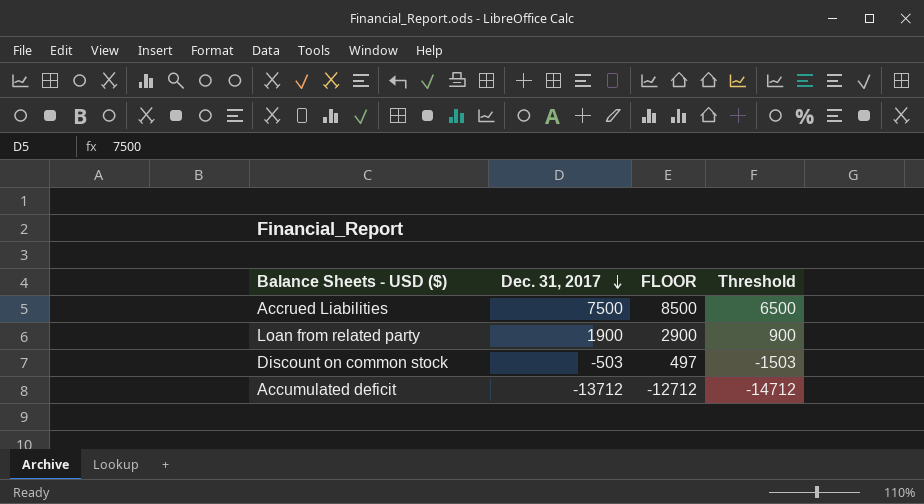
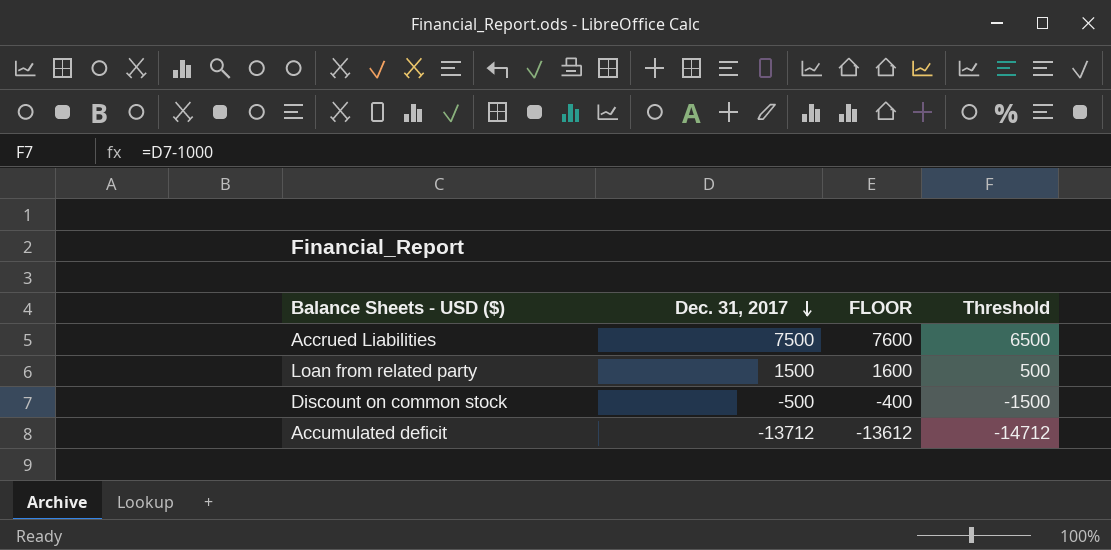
column FLOOR | formula: [Dec. 31, 2017] + 1000 -> [Dec. 31, 2017] + 100
Loan from related party | Dec. 31, 2017: 1900 -> 1500
Loan from related party | Threshold: 900 -> 500
Discount on common stock | Dec. 31, 2017: -503 -> -500
Discount on common stock | Threshold: -1503 -> -1500

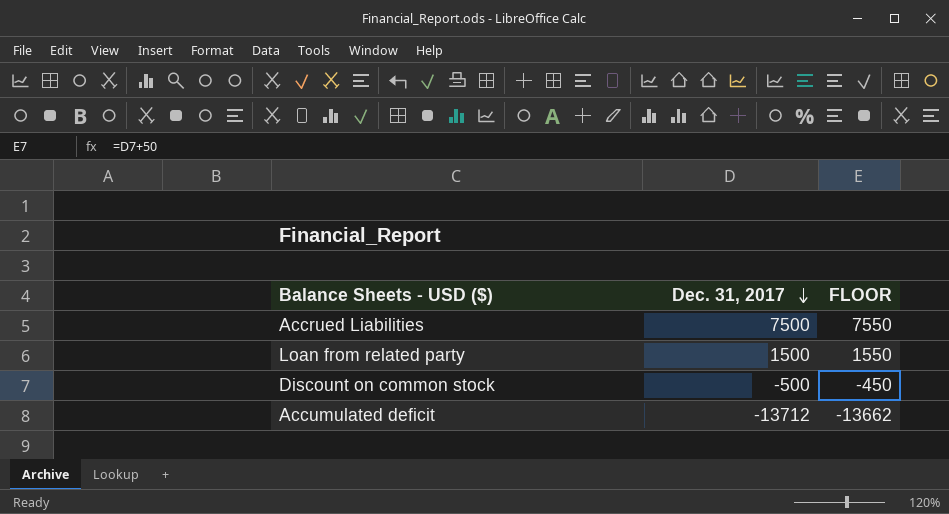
column Threshold | formula: [Dec. 31, 2017] - 1000 -> none
column FLOOR | formula: [Dec. 31, 2017] + 100 -> [Dec. 31, 2017] + 50

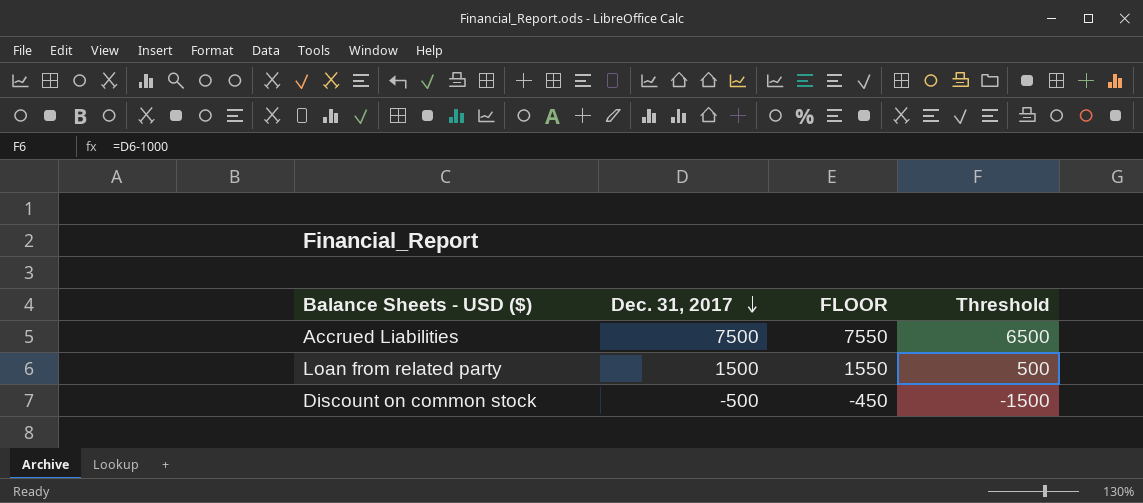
column Threshold | formula: none -> [Dec. 31, 2017] - 1000
row Accumulated deficit: -13712 | -13662 -> none

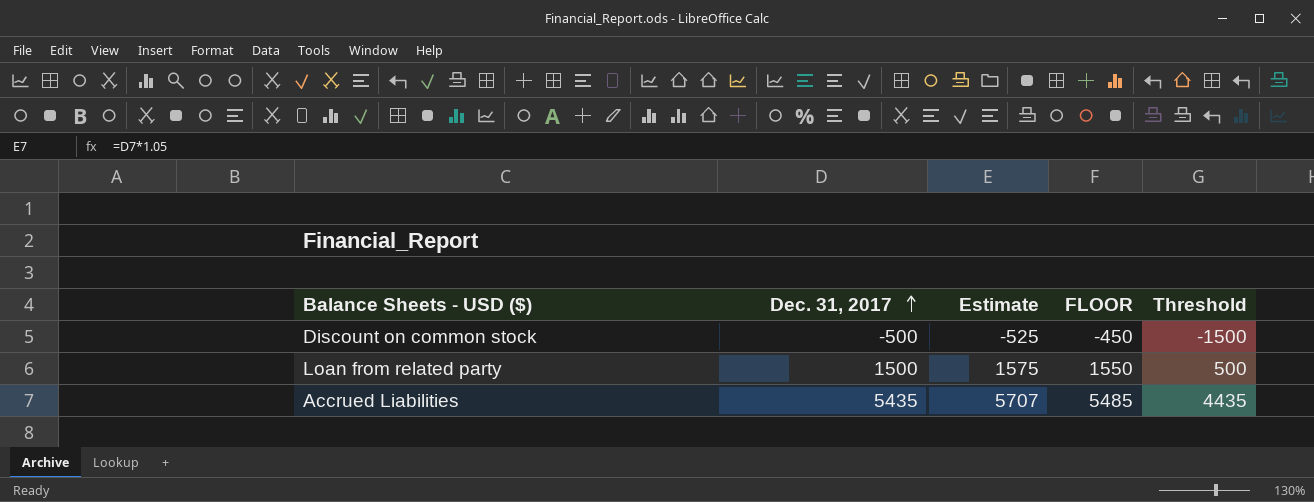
row order: Dec. 31, 2017 descending -> Dec. 31, 2017 ascending
column Estimate | formula: none -> [Dec. 31, 2017] * 1.05
Accrued Liabilities | Dec. 31, 2017: 7500 -> 5435
Accrued Liabilities | FLOOR: 7550 -> 5485
Accrued Liabilities | Threshold: 6500 -> 4435

